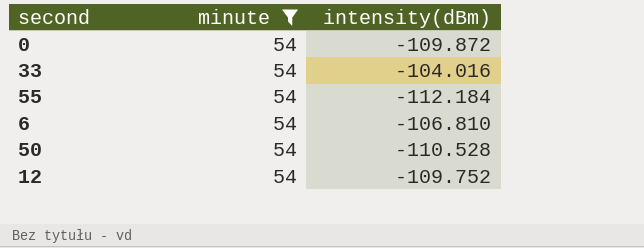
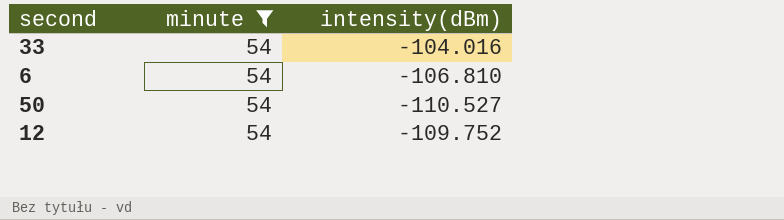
row 0: 54 | -109.872 -> none
row 55: 54 | -112.184 -> none
50 | intensity(dBm): -110.528 -> -110.527

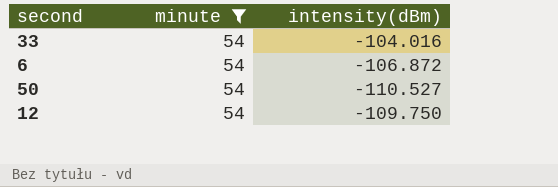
6 | intensity(dBm): -106.810 -> -106.872
12 | intensity(dBm): -109.752 -> -109.750

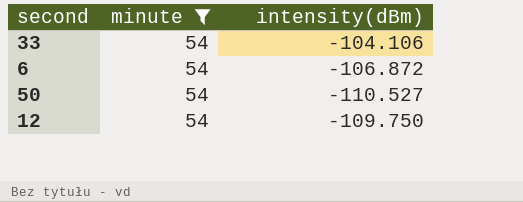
33 | intensity(dBm): -104.016 -> -104.106

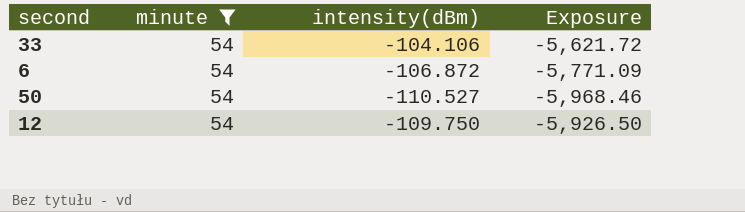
column Exposure | formula: none -> [minute] * [intensity(dBm)]

